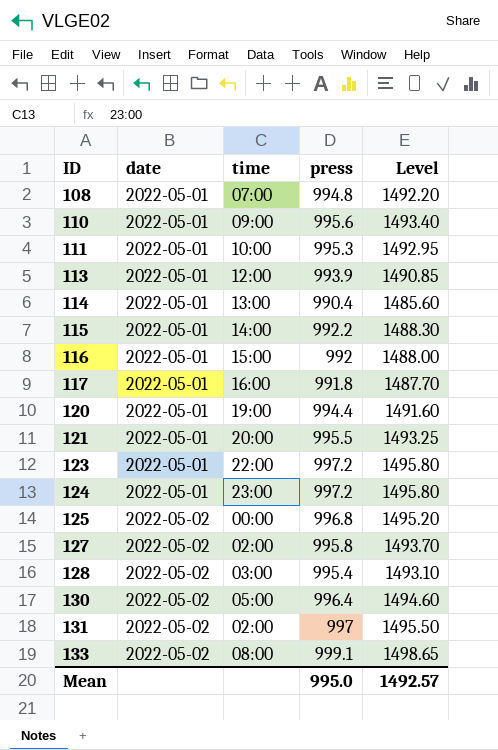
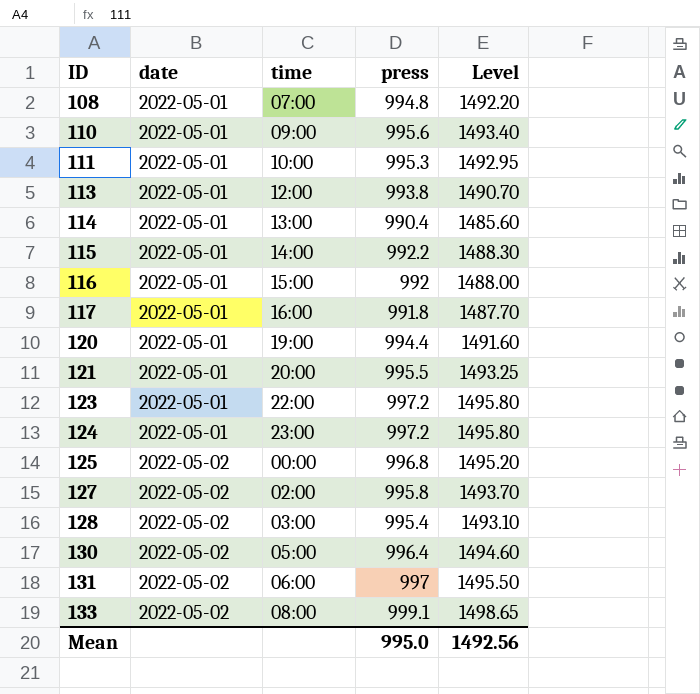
113 | press: 993.9 -> 993.8
113 | Level: 1490.85 -> 1490.70
131 | time: 02:00 -> 06:00
Mean | Level: 1492.57 -> 1492.56

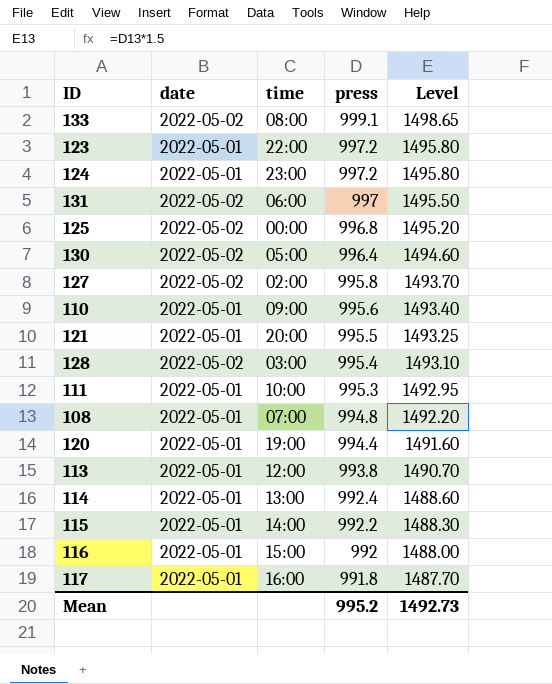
row order: ID ascending -> press descending
114 | press: 990.4 -> 992.4
114 | Level: 1485.60 -> 1488.60
Mean | press: 995.0 -> 995.2
Mean | Level: 1492.56 -> 1492.73

